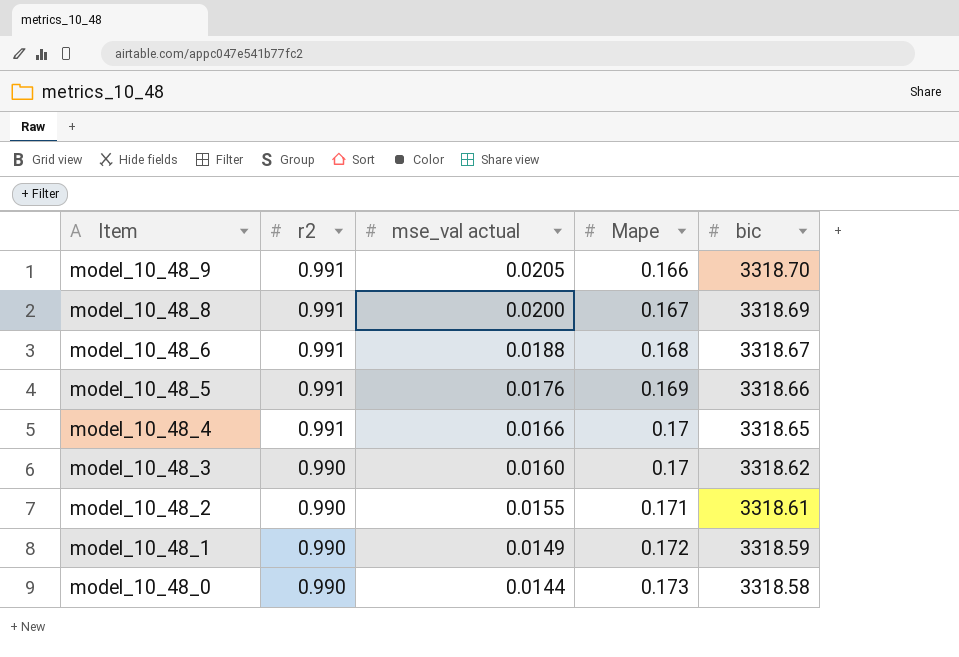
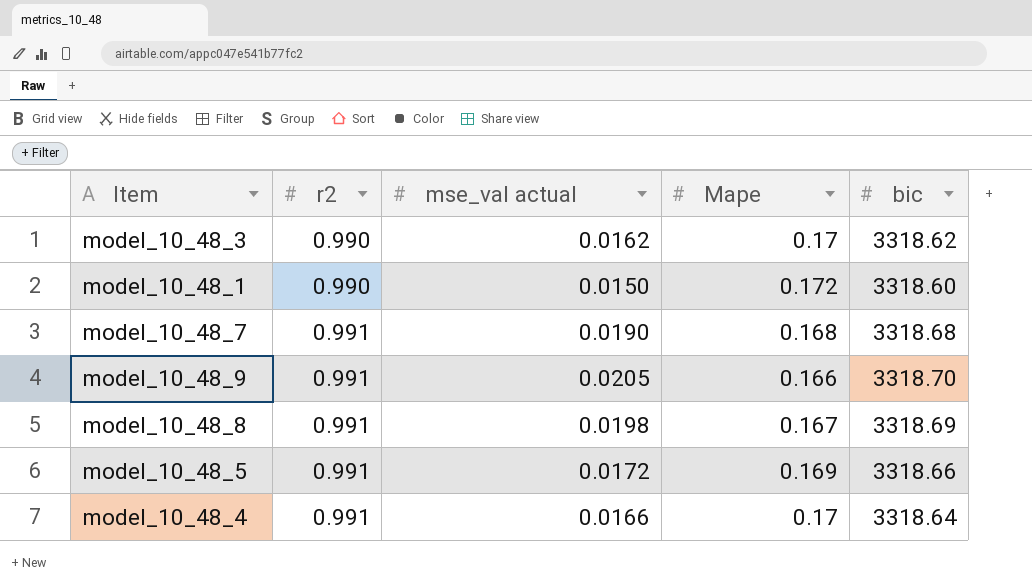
row order: Item descending -> r2 ascending
row model_10_48_6: 0.991 | 0.0188 | 0.168 | 3318.67 -> none
row model_10_48_2: 0.990 | 0.0155 | 0.171 | 3318.61 -> none
row model_10_48_0: 0.990 | 0.0144 | 0.173 | 3318.58 -> none
model_10_48_3 | mse_val actual: 0.0160 -> 0.0162
model_10_48_1 | mse_val actual: 0.0149 -> 0.0150
model_10_48_1 | bic: 3318.59 -> 3318.60
row model_10_48_7: none -> 0.991 | 0.0190 | 0.168 | 3318.68
model_10_48_8 | mse_val actual: 0.0200 -> 0.0198
model_10_48_5 | mse_val actual: 0.0176 -> 0.0172
model_10_48_4 | bic: 3318.65 -> 3318.64

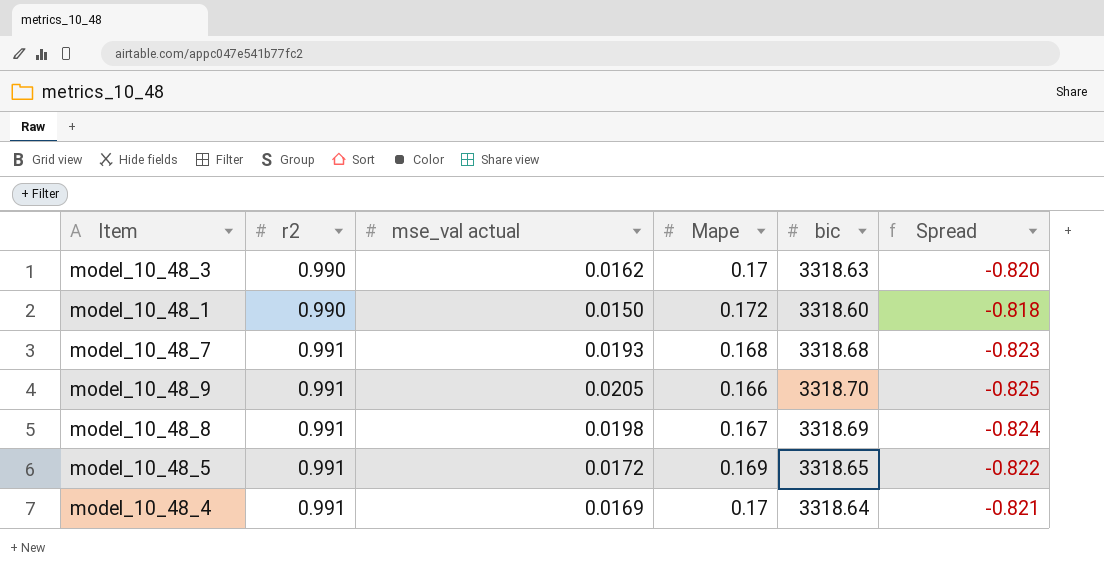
column Spread | formula: none -> [Mape] - [r2]
model_10_48_3 | bic: 3318.62 -> 3318.63
model_10_48_7 | mse_val actual: 0.0190 -> 0.0193
model_10_48_5 | bic: 3318.66 -> 3318.65
model_10_48_4 | mse_val actual: 0.0166 -> 0.0169

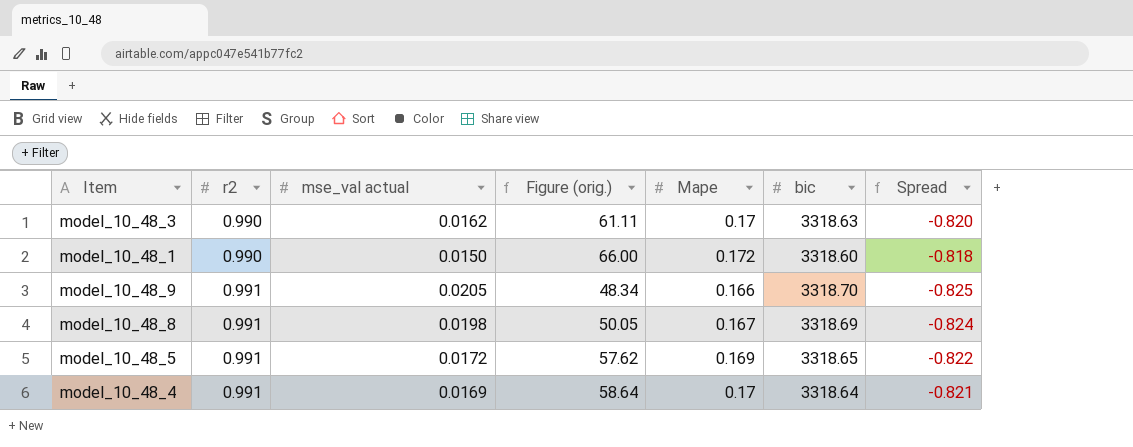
column Figure (orig.) | formula: none -> [r2] / [mse_val actual]
row model_10_48_7: 0.991 | 0.0193 | 0.168 | 3318.68 | -0.823 -> none

